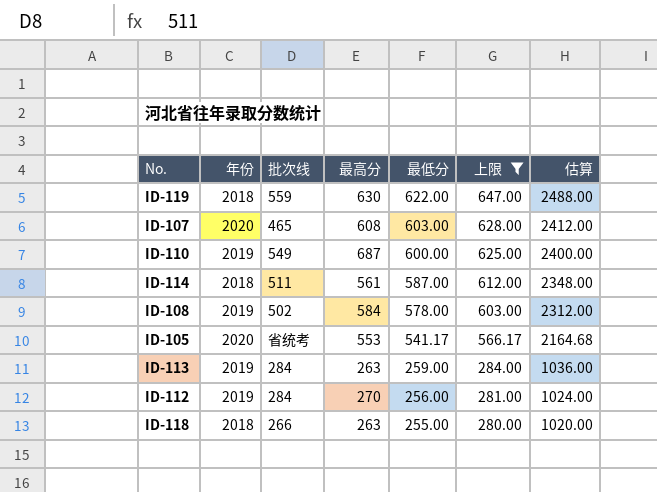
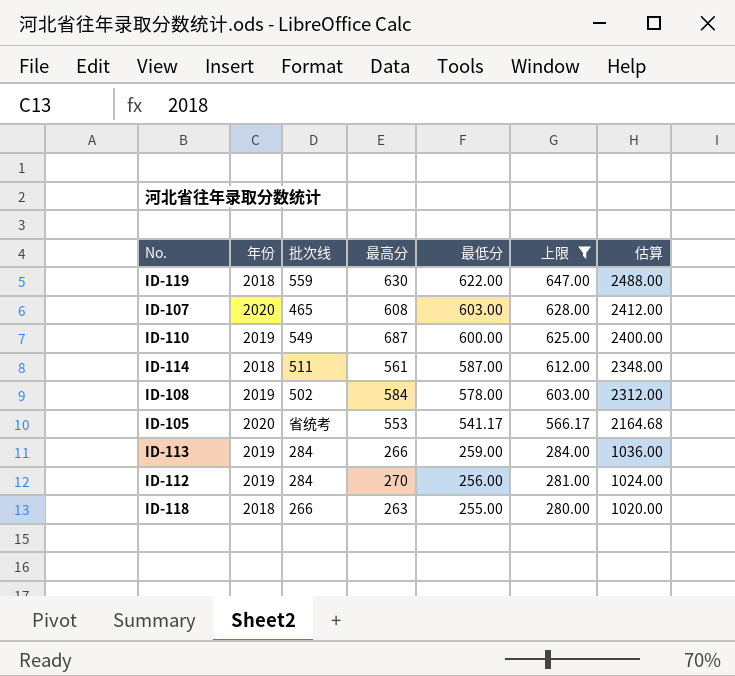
ID-113 | 最高分: 263 -> 266

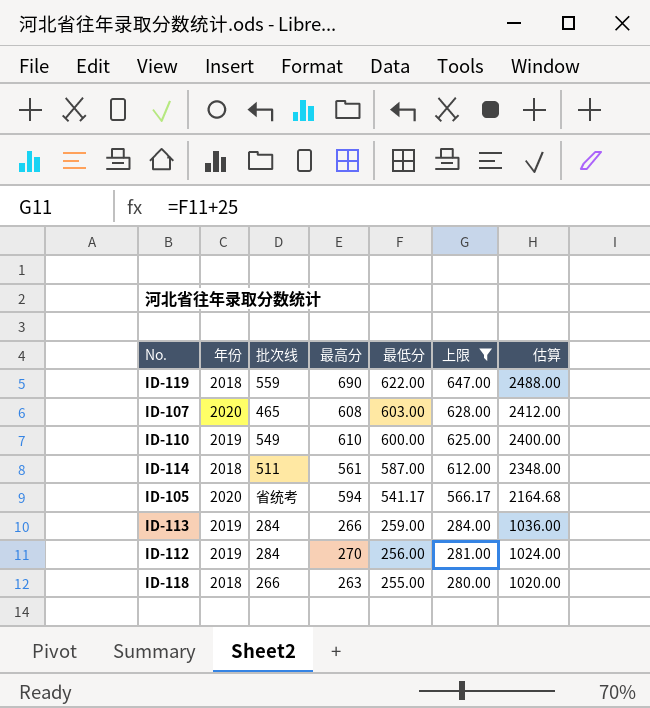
row ID-108: 2019 | 502 | 584 | 578.00 | 603.00 | 2312.00 -> none
ID-119 | 最高分: 630 -> 690
ID-110 | 最高分: 687 -> 610
ID-105 | 最高分: 553 -> 594

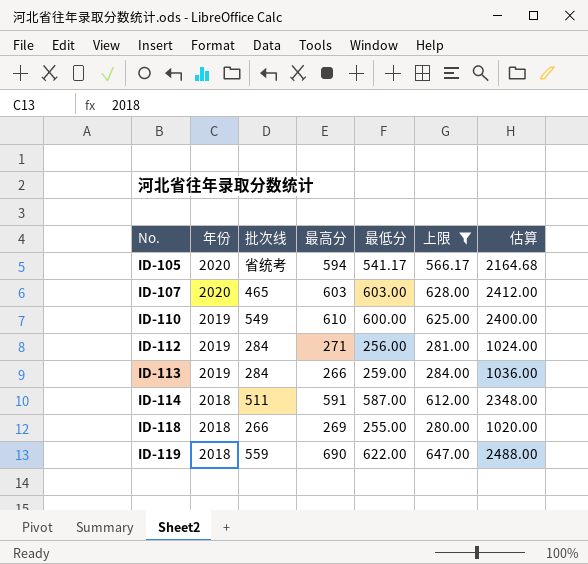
row order: 最低分 descending -> No. ascending
ID-107 | 最高分: 608 -> 603
ID-112 | 最高分: 270 -> 271
ID-114 | 最高分: 561 -> 591
ID-118 | 最高分: 263 -> 269

